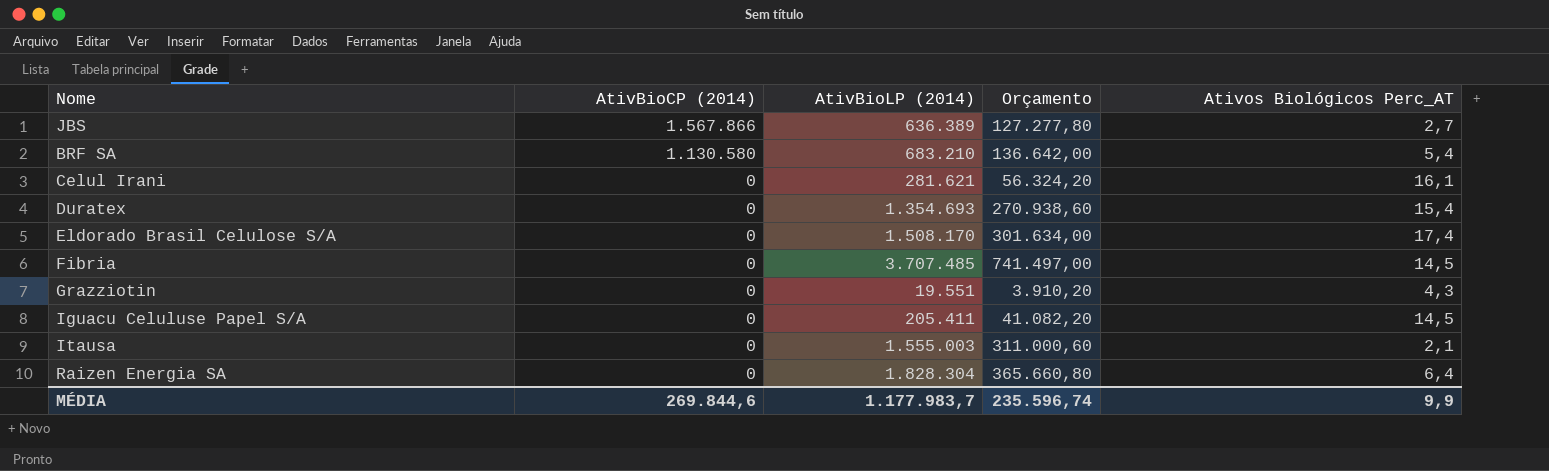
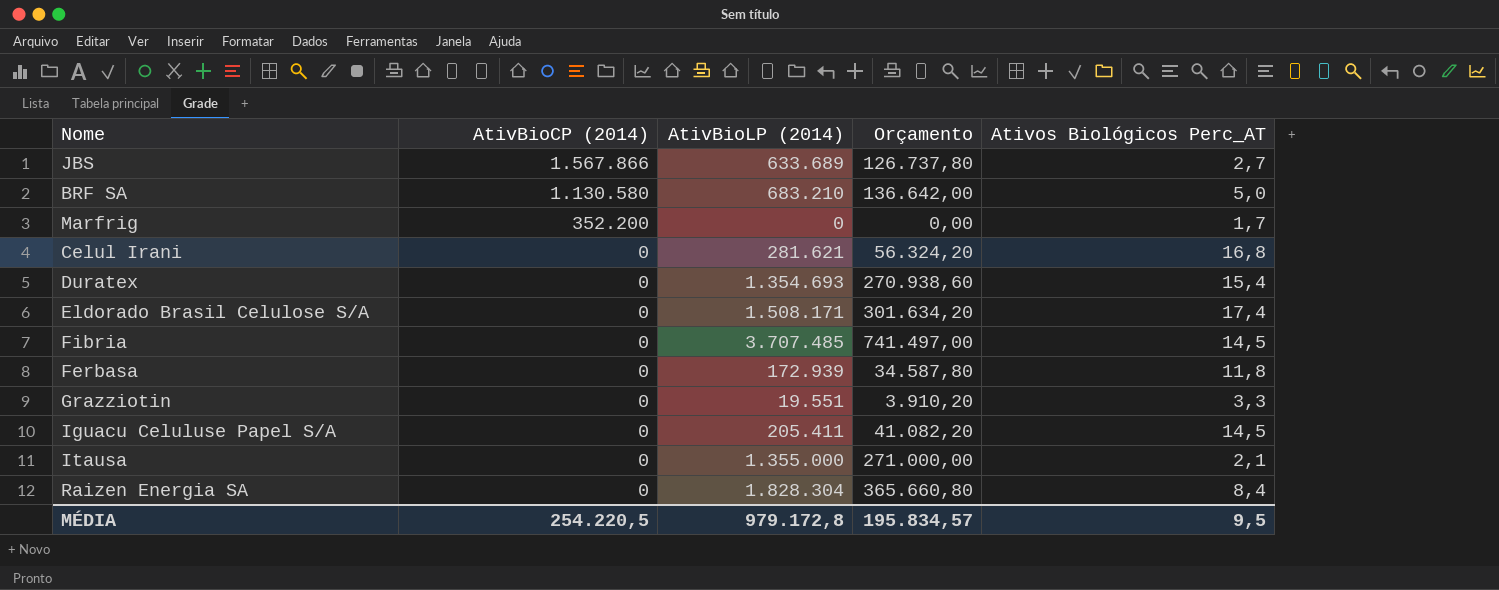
JBS | AtivBioLP (2014): 636.389 -> 633.689
JBS | Orçamento: 127.277,80 -> 126.737,80
BRF SA | Ativos Biológicos Perc_AT: 5,4 -> 5,0
row Marfrig: none -> 352.200 | 0 | 0,00 | 1,7
Celul Irani | Ativos Biológicos Perc_AT: 16,1 -> 16,8
Eldorado Brasil Celulose S/A | AtivBioLP (2014): 1.508.170 -> 1.508.171
Eldorado Brasil Celulose S/A | Orçamento: 301.634,00 -> 301.634,20
row Ferbasa: none -> 0 | 172.939 | 34.587,80 | 11,8
Grazziotin | Ativos Biológicos Perc_AT: 4,3 -> 3,3
Itausa | AtivBioLP (2014): 1.555.003 -> 1.355.000
Itausa | Orçamento: 311.000,60 -> 271.000,00
Raizen Energia SA | Ativos Biológicos Perc_AT: 6,4 -> 8,4
MÉDIA | AtivBioCP (2014): 269.844,6 -> 254.220,5
MÉDIA | AtivBioLP (2014): 1.177.983,7 -> 979.172,8
MÉDIA | Orçamento: 235.596,74 -> 195.834,57
MÉDIA | Ativos Biológicos Perc_AT: 9,9 -> 9,5

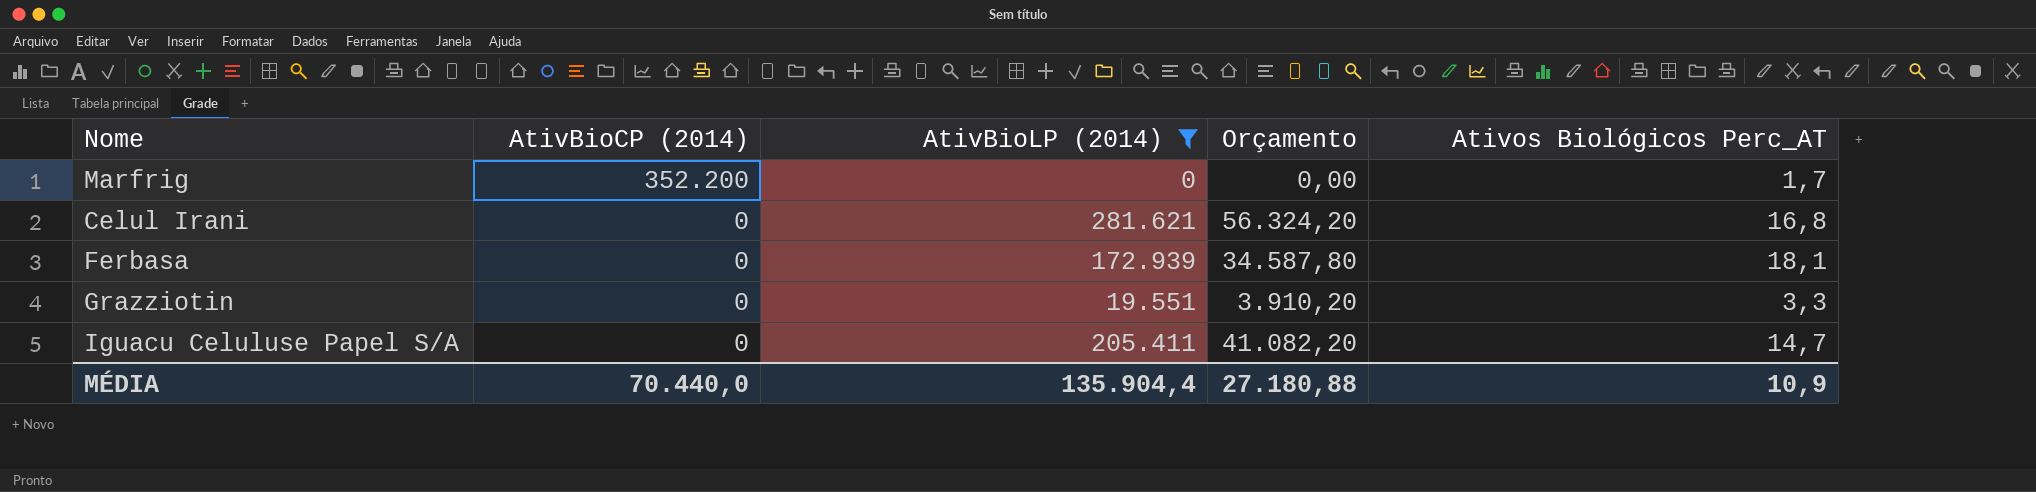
filter: none -> AtivBioLP (2014) <= 281.621
Ferbasa | Ativos Biológicos Perc_AT: 11,8 -> 18,1
Iguacu Celuluse Papel S/A | Ativos Biológicos Perc_AT: 14,5 -> 14,7
MÉDIA | AtivBioCP (2014): 254.220,5 -> 70.440,0
MÉDIA | AtivBioLP (2014): 979.172,8 -> 135.904,4
MÉDIA | Orçamento: 195.834,57 -> 27.180,88
MÉDIA | Ativos Biológicos Perc_AT: 9,5 -> 10,9

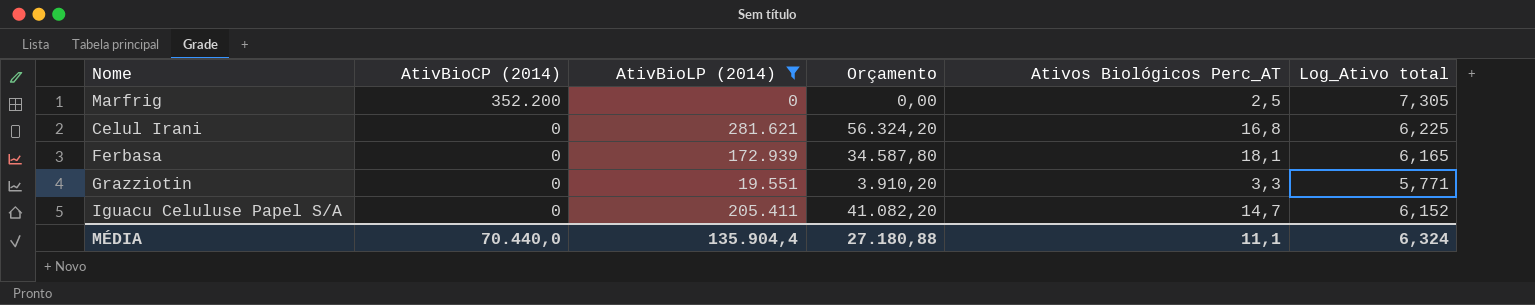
column Log_Ativo total | position: none -> 6
Marfrig | Ativos Biológicos Perc_AT: 1,7 -> 2,5
MÉDIA | Ativos Biológicos Perc_AT: 10,9 -> 11,1

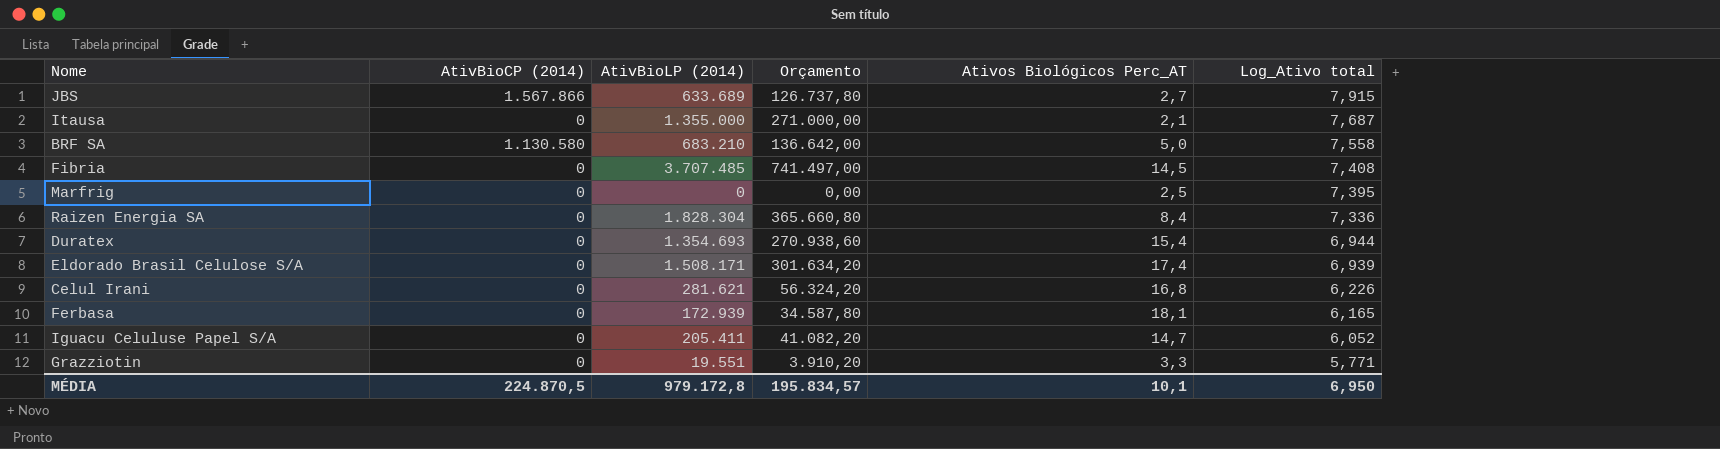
filter: AtivBioLP (2014) <= 281.621 -> none
row order: AtivBioCP (2014) descending -> Log_Ativo total descending
Marfrig | AtivBioCP (2014): 352.200 -> 0
Marfrig | Log_Ativo total: 7,305 -> 7,395
Celul Irani | Log_Ativo total: 6,225 -> 6,226
Iguacu Celuluse Papel S/A | Log_Ativo total: 6,152 -> 6,052
MÉDIA | AtivBioCP (2014): 70.440,0 -> 224.870,5
MÉDIA | AtivBioLP (2014): 135.904,4 -> 979.172,8
MÉDIA | Orçamento: 27.180,88 -> 195.834,57
MÉDIA | Ativos Biológicos Perc_AT: 11,1 -> 10,1
MÉDIA | Log_Ativo total: 6,324 -> 6,950

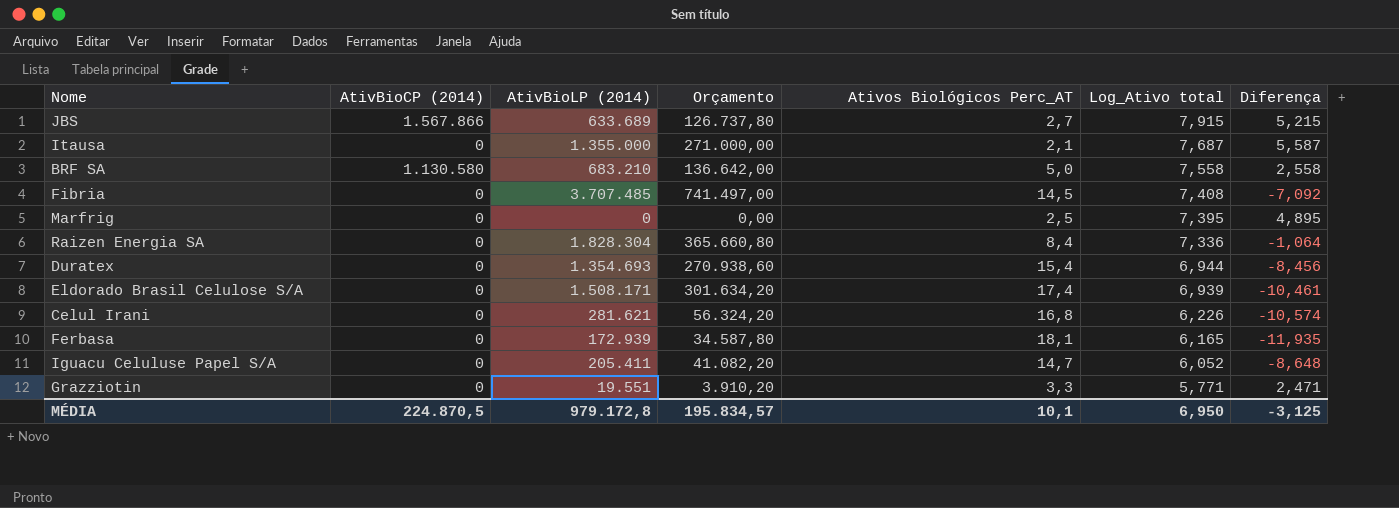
column Diferença | formula: none -> [Log_Ativo total] - [Ativos Biológicos Perc_AT]

